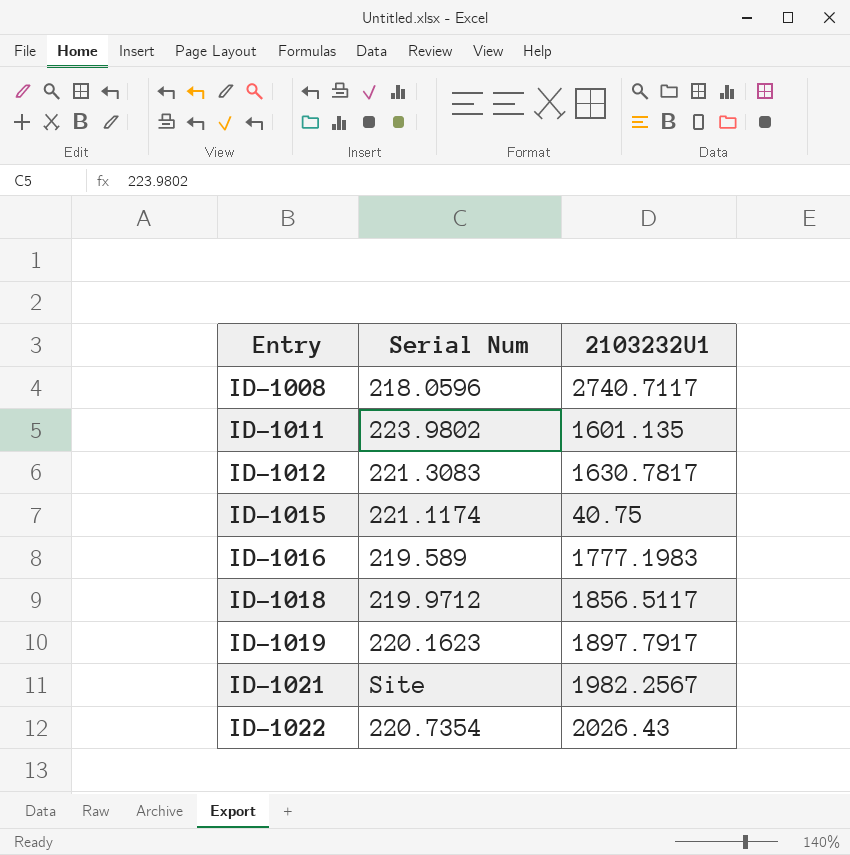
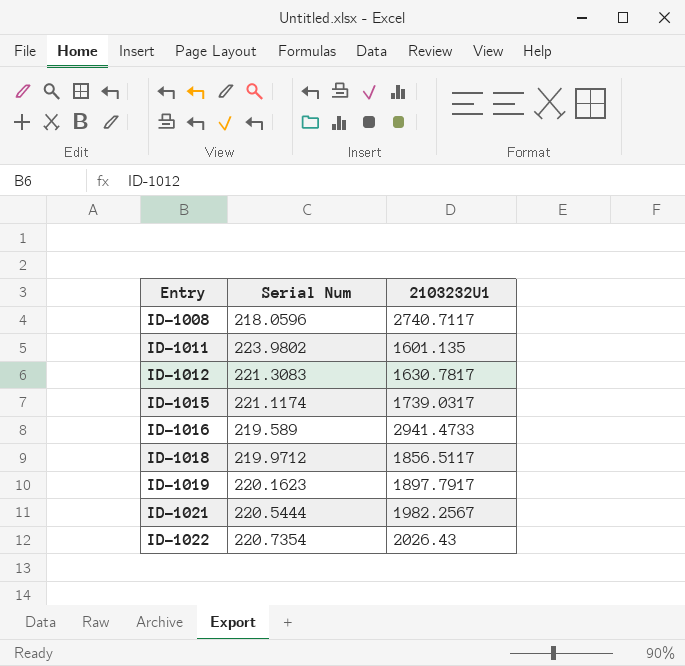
ID-1015 | 2103232U1: 40.75 -> 1739.0317
ID-1016 | 2103232U1: 1777.1983 -> 2941.4733
ID-1021 | Serial Num: Site -> 220.5444

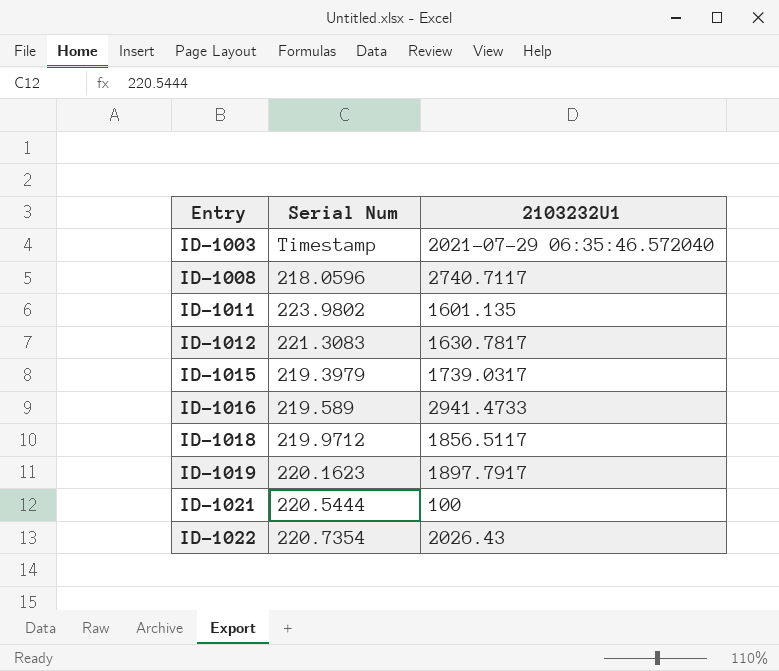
row ID-1003: none -> Timestamp | 2021-07-29 06:35:46.572040
ID-1015 | Serial Num: 221.1174 -> 219.3979
ID-1021 | 2103232U1: 1982.2567 -> 100

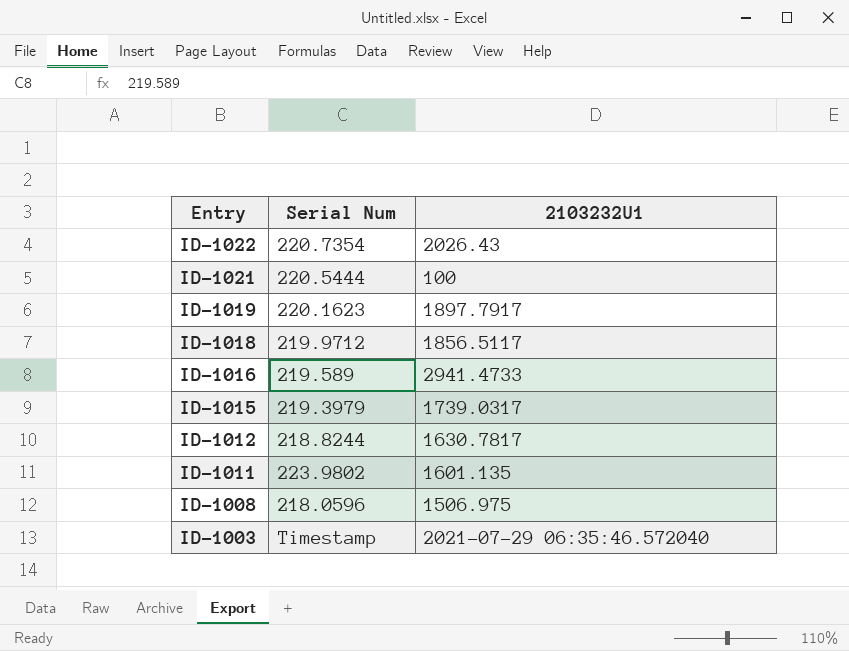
row order: Entry ascending -> Entry descending
ID-1012 | Serial Num: 221.3083 -> 218.8244
ID-1008 | 2103232U1: 2740.7117 -> 1506.975

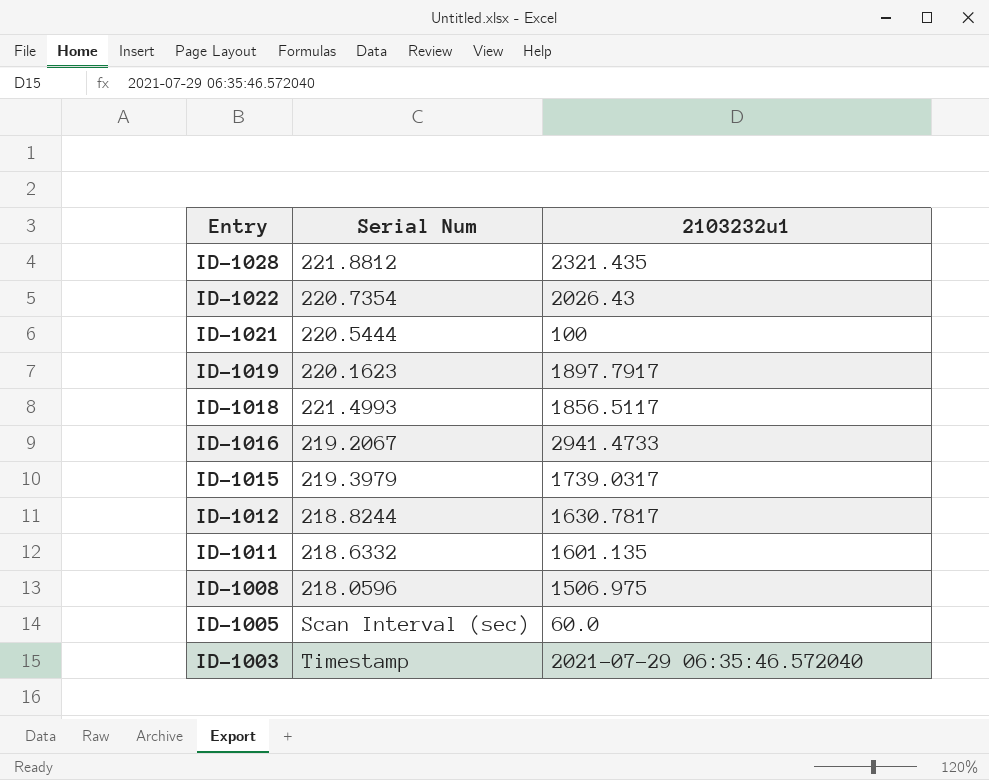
column name: 2103232U1 -> 2103232u1
row ID-1028: none -> 221.8812 | 2321.435
ID-1018 | Serial Num: 219.9712 -> 221.4993
ID-1016 | Serial Num: 219.589 -> 219.2067
ID-1011 | Serial Num: 223.9802 -> 218.6332
row ID-1005: none -> Scan Interval (sec) | 60.0

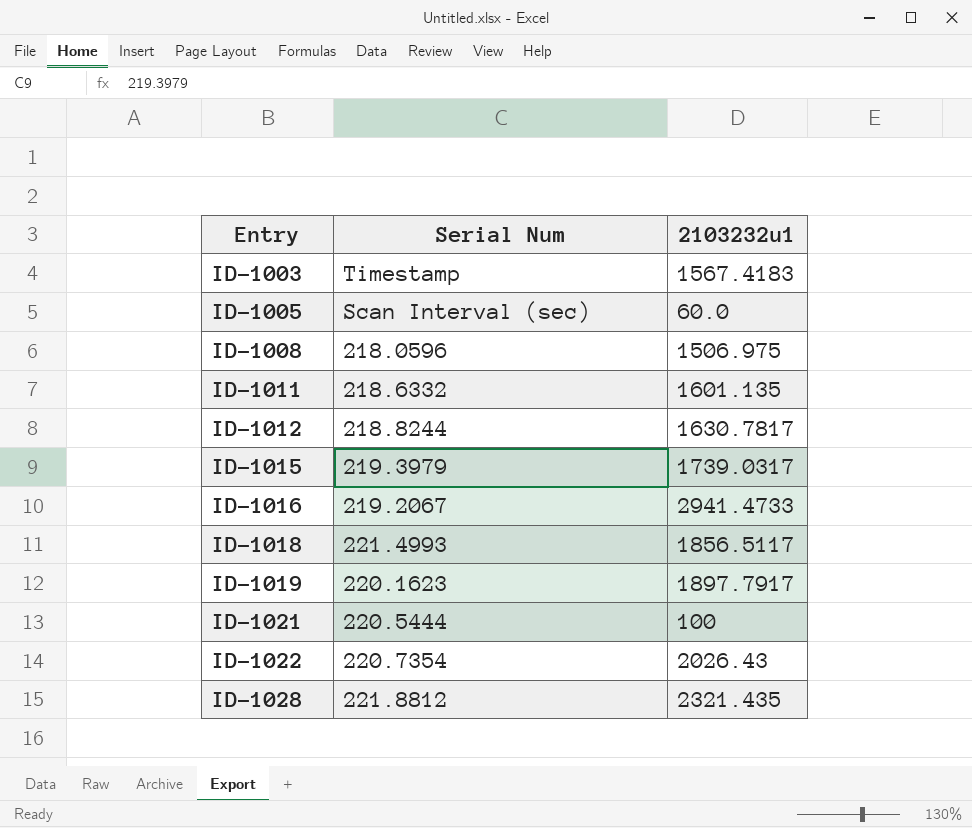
row order: Entry descending -> Entry ascending
ID-1003 | 2103232u1: 2021-07-29 06:35:46.572040 -> 1567.4183

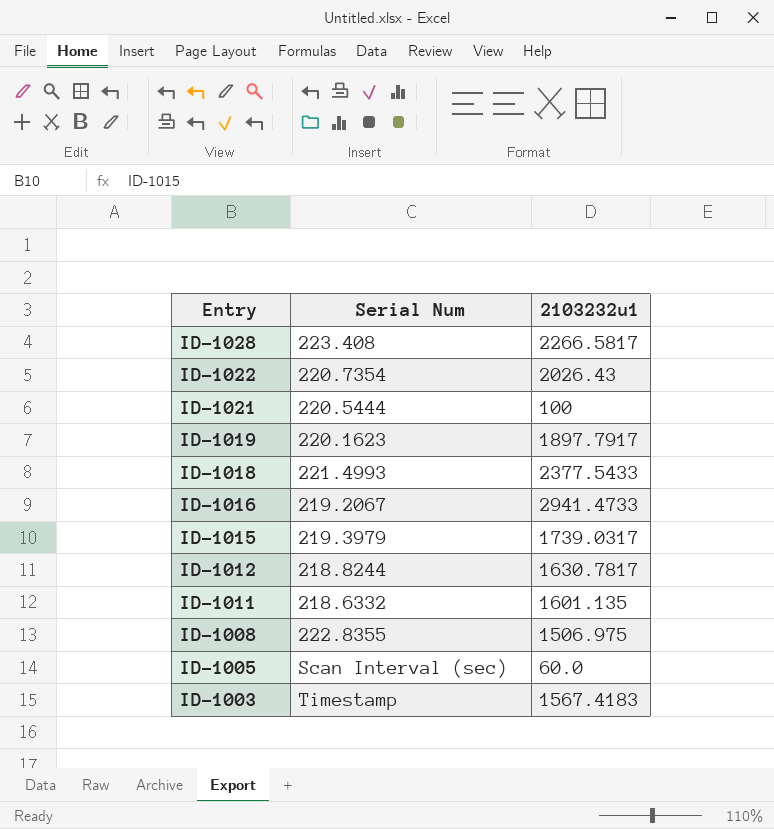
row order: Entry ascending -> Entry descending
ID-1028 | Serial Num: 221.8812 -> 223.408
ID-1028 | 2103232u1: 2321.435 -> 2266.5817
ID-1018 | 2103232u1: 1856.5117 -> 2377.5433
ID-1008 | Serial Num: 218.0596 -> 222.8355

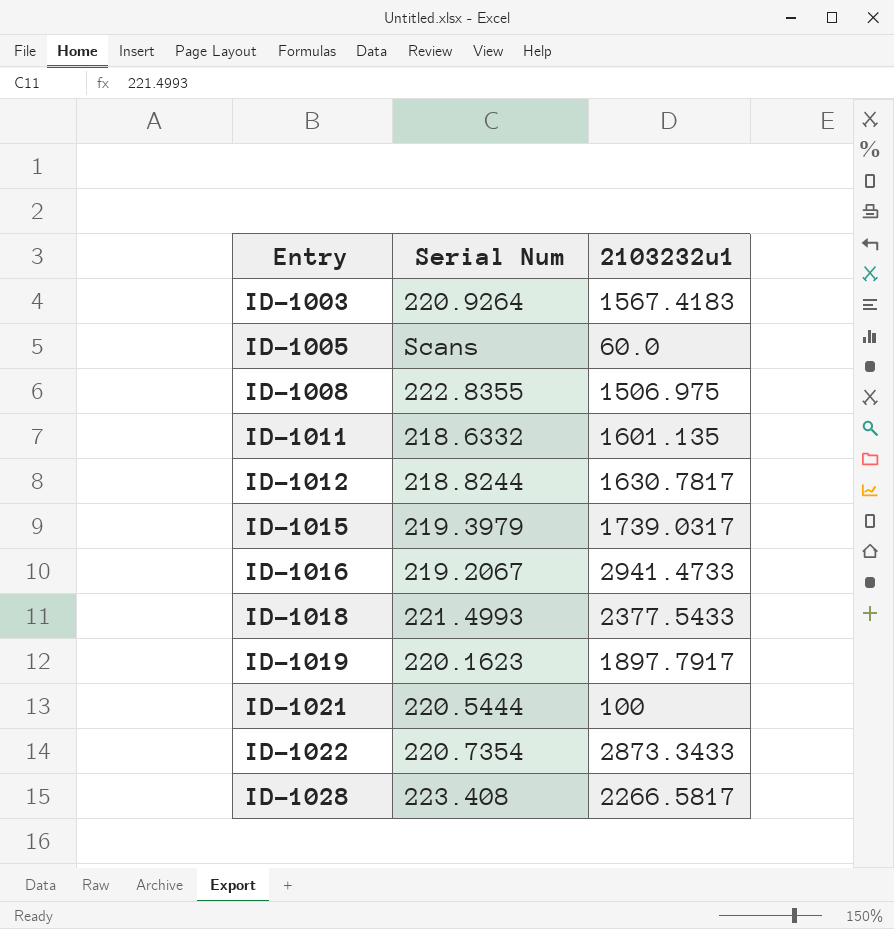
row order: Entry descending -> Entry ascending
ID-1003 | Serial Num: Timestamp -> 220.9264
ID-1005 | Serial Num: Scan Interval (sec) -> Scans
ID-1022 | 2103232u1: 2026.43 -> 2873.3433

